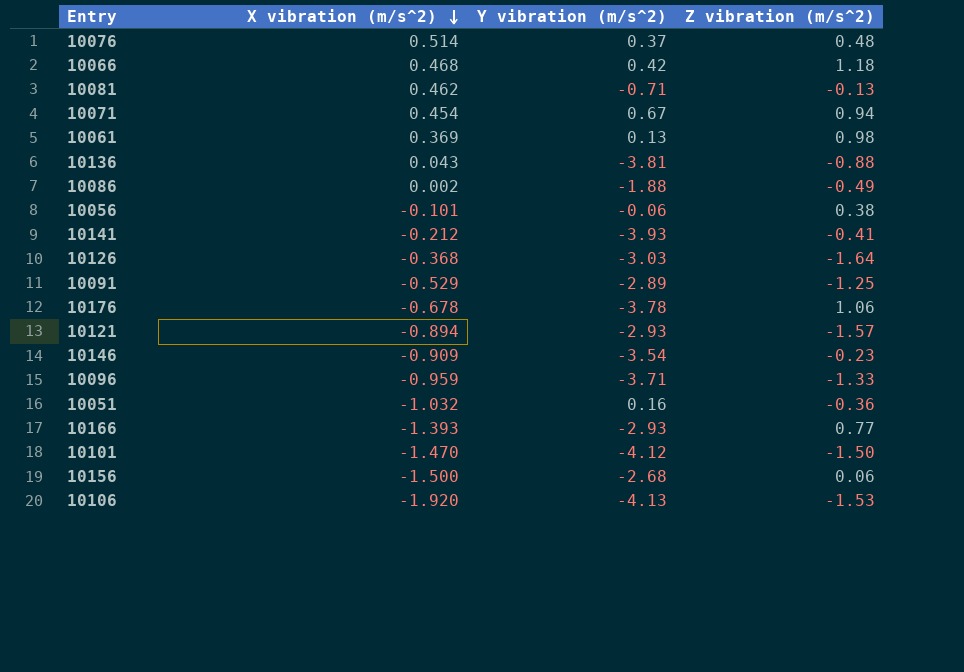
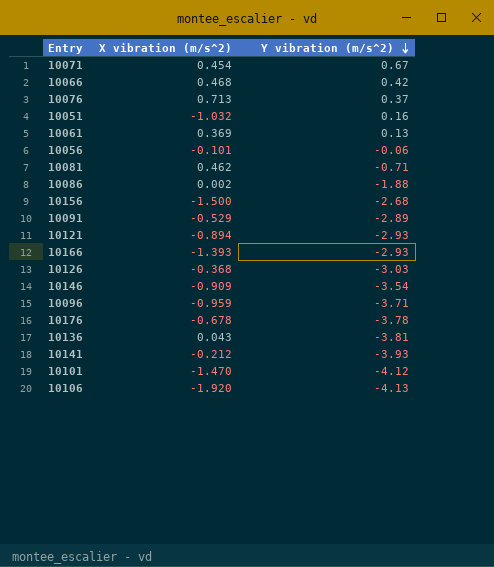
row order: X vibration (m/s^2) descending -> Y vibration (m/s^2) descending
column Z vibration (m/s^2) | position: 4 -> none
10076 | X vibration (m/s^2): 0.514 -> 0.713

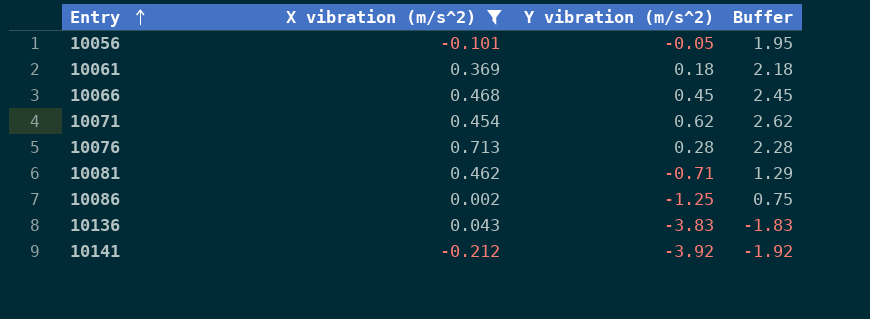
filter: none -> X vibration (m/s^2) >= -0.212
row order: Y vibration (m/s^2) descending -> Entry ascending
column Buffer | formula: none -> [Y vibration (m/s^2)] + 2
10056 | Y vibration (m/s^2): -0.06 -> -0.05
10061 | Y vibration (m/s^2): 0.13 -> 0.18
10066 | Y vibration (m/s^2): 0.42 -> 0.45
10071 | Y vibration (m/s^2): 0.67 -> 0.62
10076 | Y vibration (m/s^2): 0.37 -> 0.28
10086 | Y vibration (m/s^2): -1.88 -> -1.25
10136 | Y vibration (m/s^2): -3.81 -> -3.83
10141 | Y vibration (m/s^2): -3.93 -> -3.92

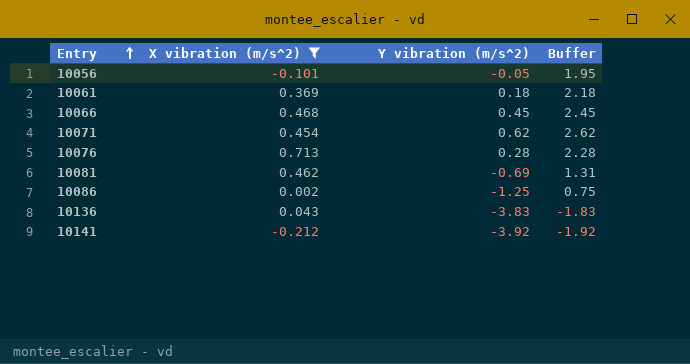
10081 | Y vibration (m/s^2): -0.71 -> -0.69
10081 | Buffer: 1.29 -> 1.31

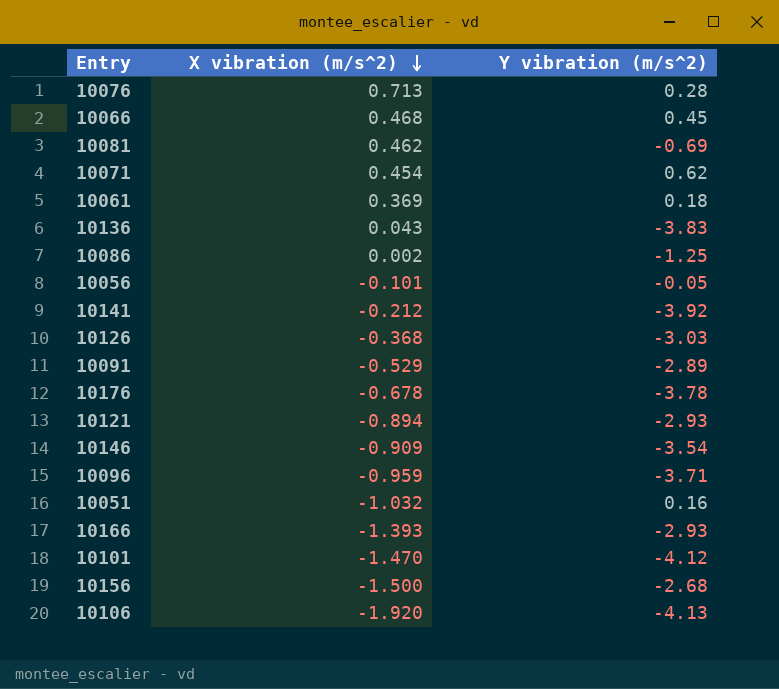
filter: X vibration (m/s^2) >= -0.212 -> none
row order: Entry ascending -> X vibration (m/s^2) descending
column Buffer | formula: [Y vibration (m/s^2)] + 2 -> none

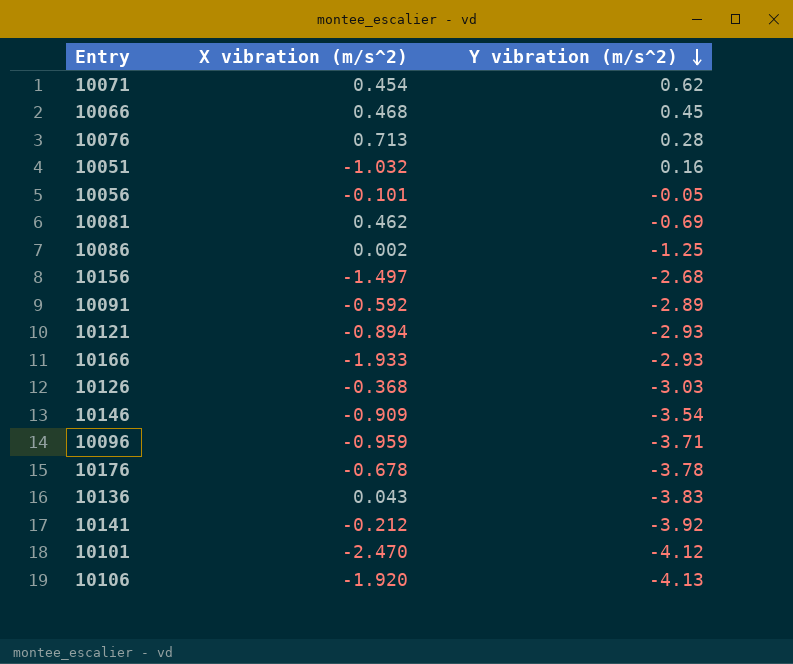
row order: X vibration (m/s^2) descending -> Y vibration (m/s^2) descending
row 10061: 0.369 | 0.18 -> none
10156 | X vibration (m/s^2): -1.500 -> -1.497
10091 | X vibration (m/s^2): -0.529 -> -0.592
10166 | X vibration (m/s^2): -1.393 -> -1.933
10101 | X vibration (m/s^2): -1.470 -> -2.470

